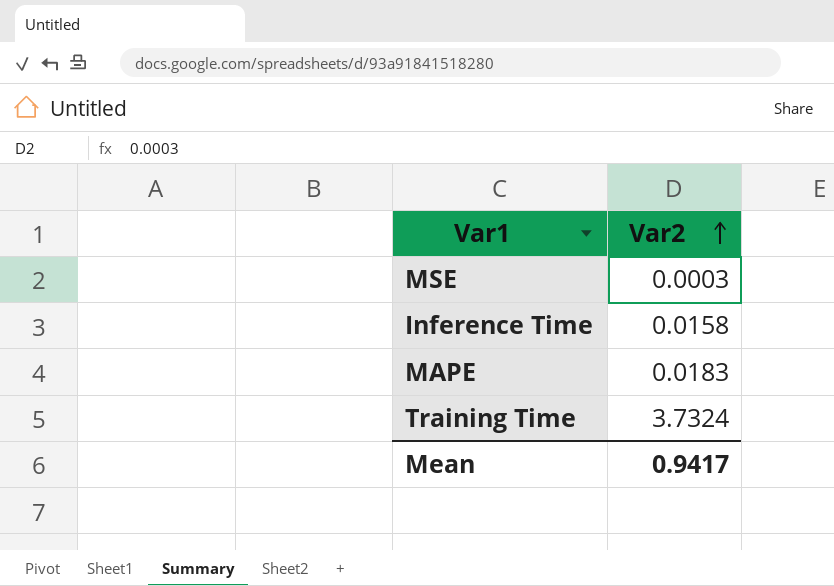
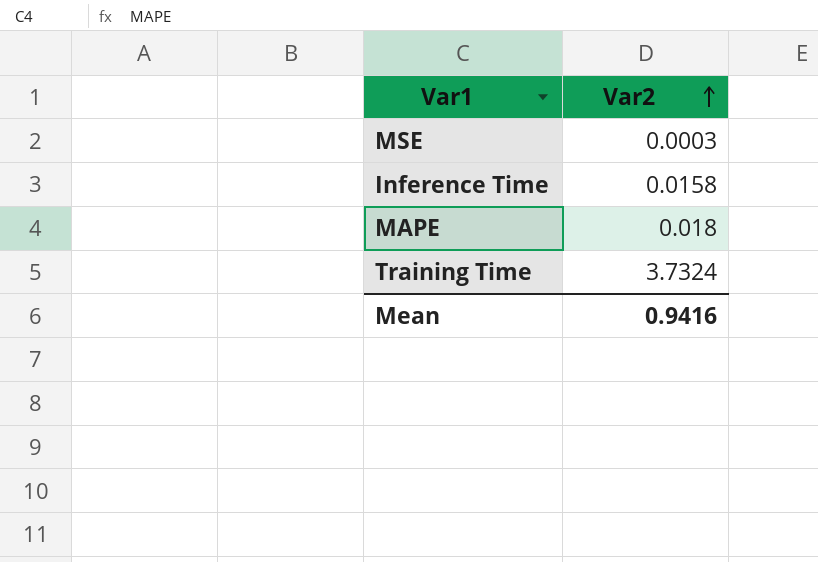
MAPE | Var2: 0.0183 -> 0.018
Mean | Var2: 0.9417 -> 0.9416

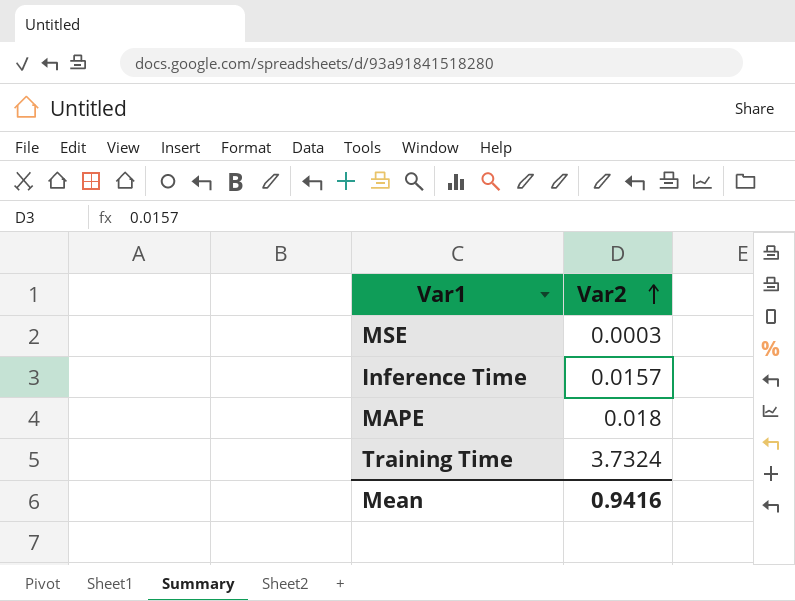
Inference Time | Var2: 0.0158 -> 0.0157

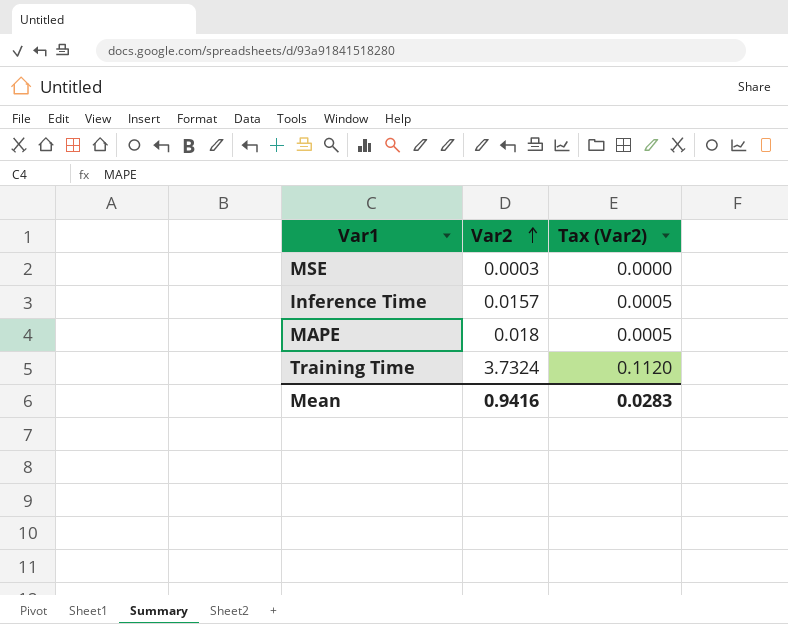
column Tax (Var2) | formula: none -> [Var2] * 0.03

